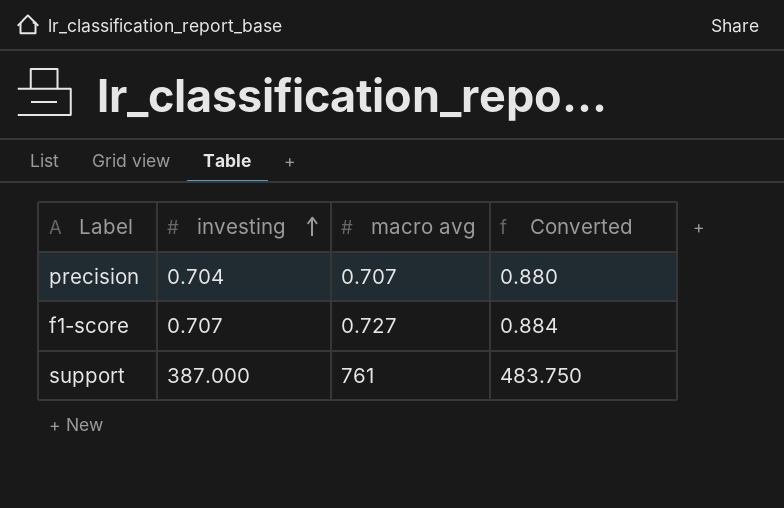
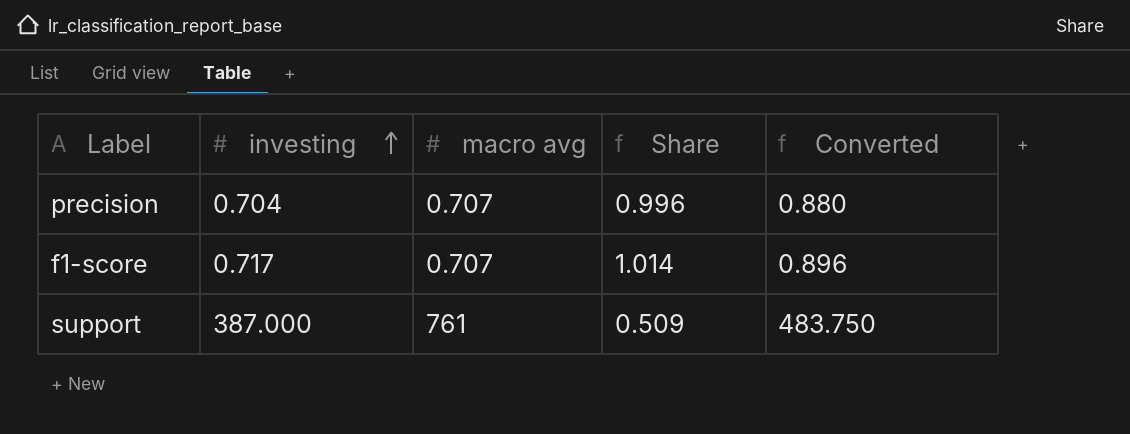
column Share | formula: none -> [investing] / [macro avg]
f1-score | investing: 0.707 -> 0.717
f1-score | macro avg: 0.727 -> 0.707
f1-score | Converted: 0.884 -> 0.896

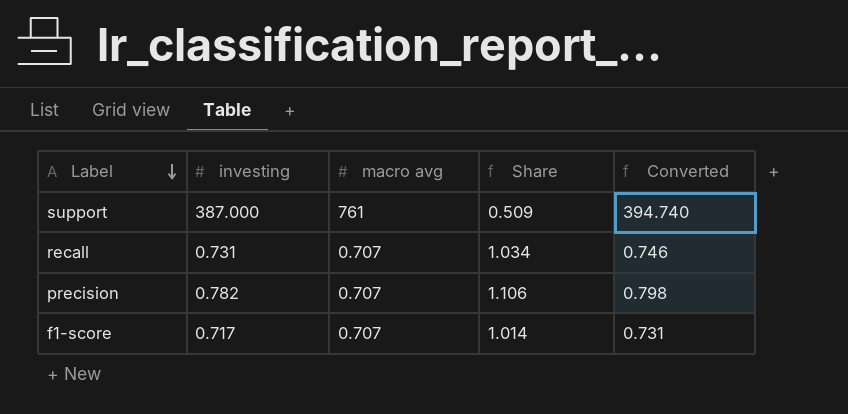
row order: investing ascending -> Label descending
column Converted | formula: [investing] * 1.25 -> [investing] * 1.02
row recall: none -> 0.731 | 0.707 | 1.034 | 0.746
precision | investing: 0.704 -> 0.782
precision | Share: 0.996 -> 1.106

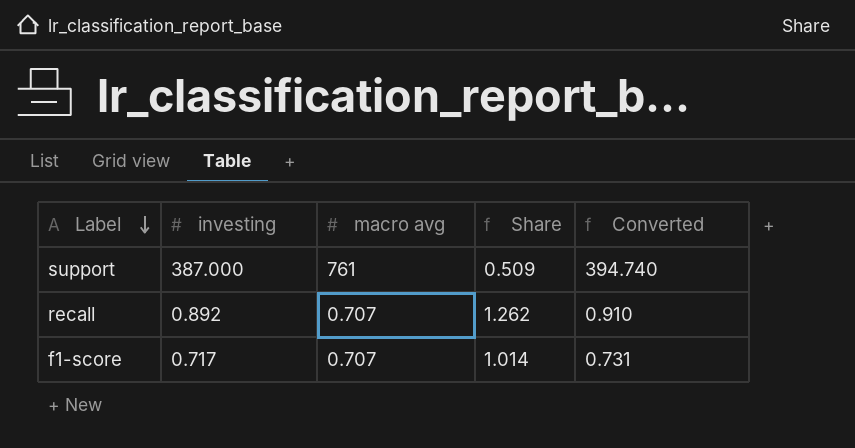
row precision: 0.782 | 0.707 | 1.106 | 0.798 -> none
recall | investing: 0.731 -> 0.892
recall | Share: 1.034 -> 1.262
recall | Converted: 0.746 -> 0.910

